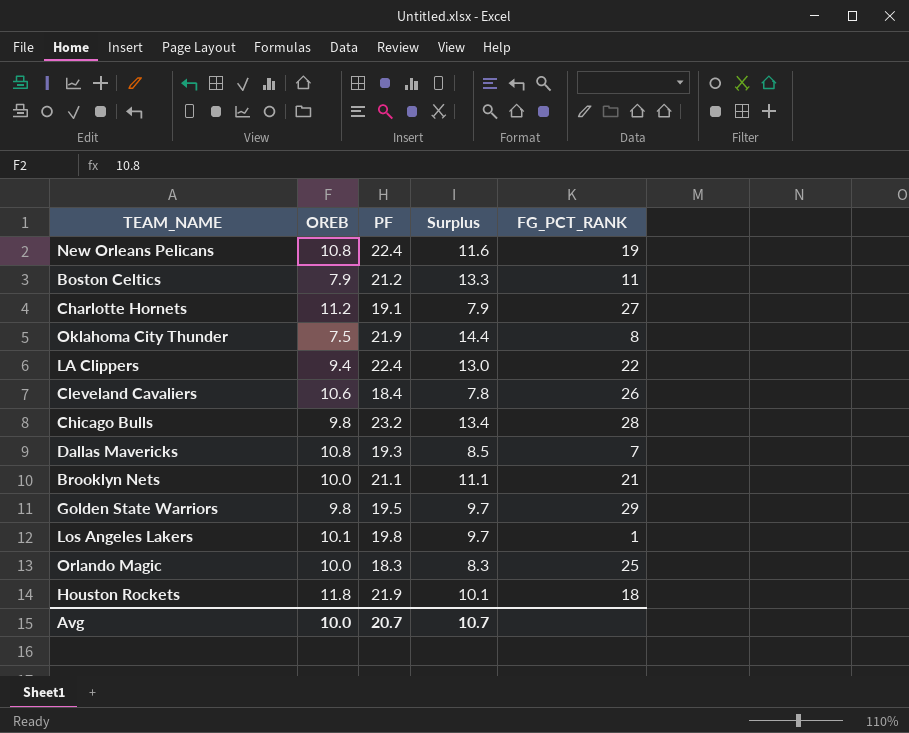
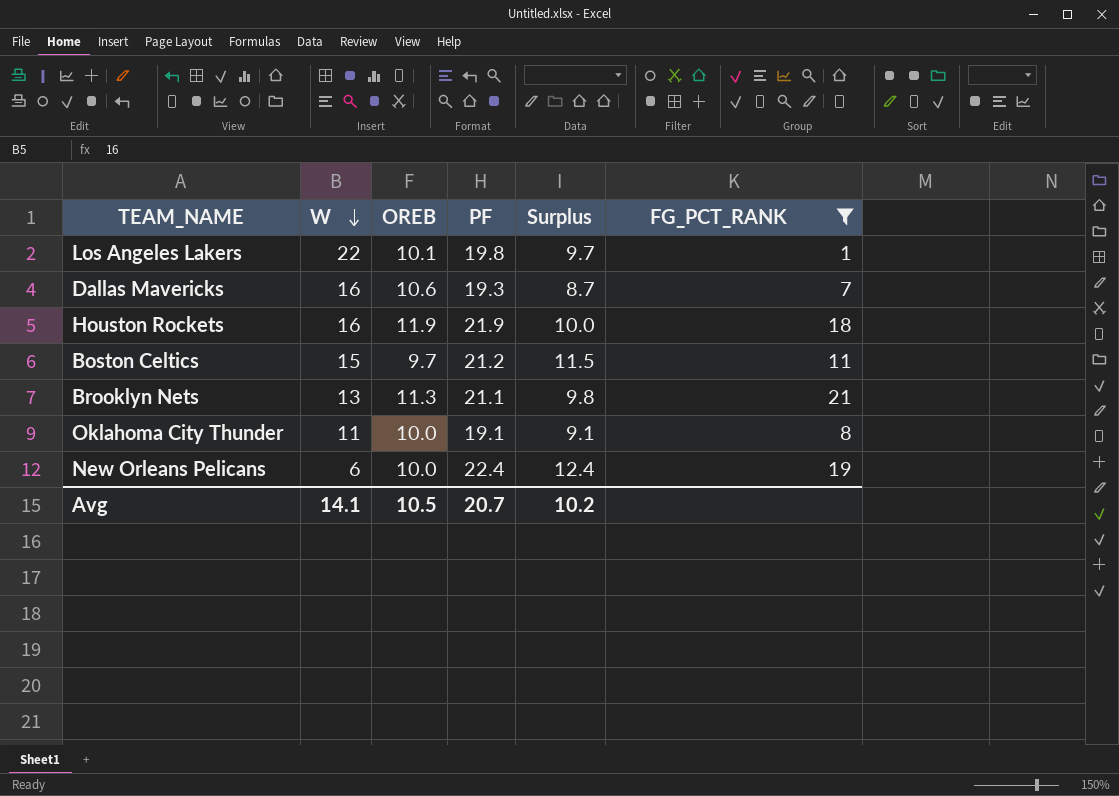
filter: none -> FG_PCT_RANK <= 21
row order: none -> W descending
column W | position: none -> 2
Dallas Mavericks | OREB: 10.8 -> 10.6
Dallas Mavericks | Surplus: 8.5 -> 8.7
Houston Rockets | OREB: 11.8 -> 11.9
Houston Rockets | Surplus: 10.1 -> 10.0
Boston Celtics | OREB: 7.9 -> 9.7
Boston Celtics | Surplus: 13.3 -> 11.5
Brooklyn Nets | OREB: 10.0 -> 11.3
Brooklyn Nets | Surplus: 11.1 -> 9.8
Oklahoma City Thunder | OREB: 7.5 -> 10.0
Oklahoma City Thunder | PF: 21.9 -> 19.1
Oklahoma City Thunder | Surplus: 14.4 -> 9.1
New Orleans Pelicans | OREB: 10.8 -> 10.0
New Orleans Pelicans | Surplus: 11.6 -> 12.4
Avg | OREB: 10.0 -> 10.5
Avg | Surplus: 10.7 -> 10.2

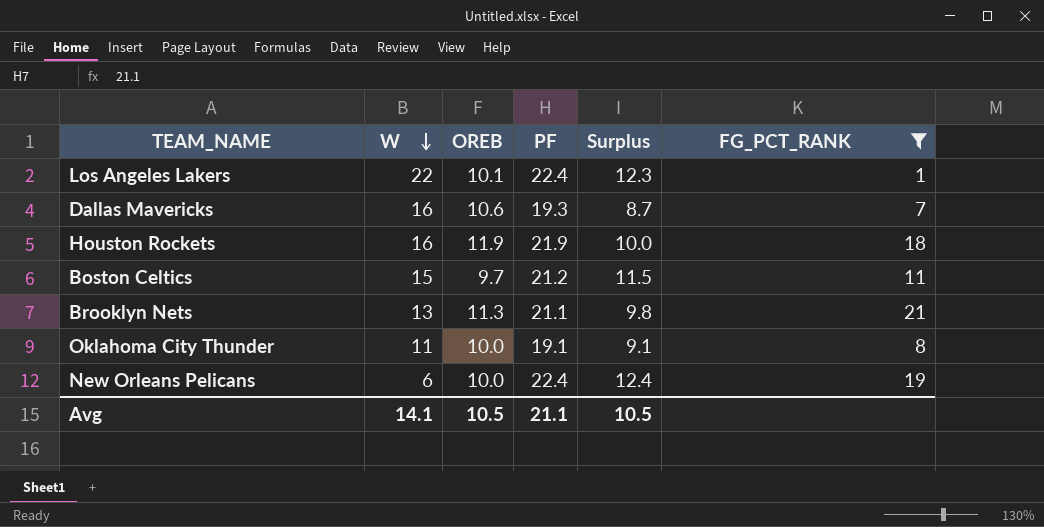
Los Angeles Lakers | PF: 19.8 -> 22.4
Los Angeles Lakers | Surplus: 9.7 -> 12.3
Avg | PF: 20.7 -> 21.1
Avg | Surplus: 10.2 -> 10.5

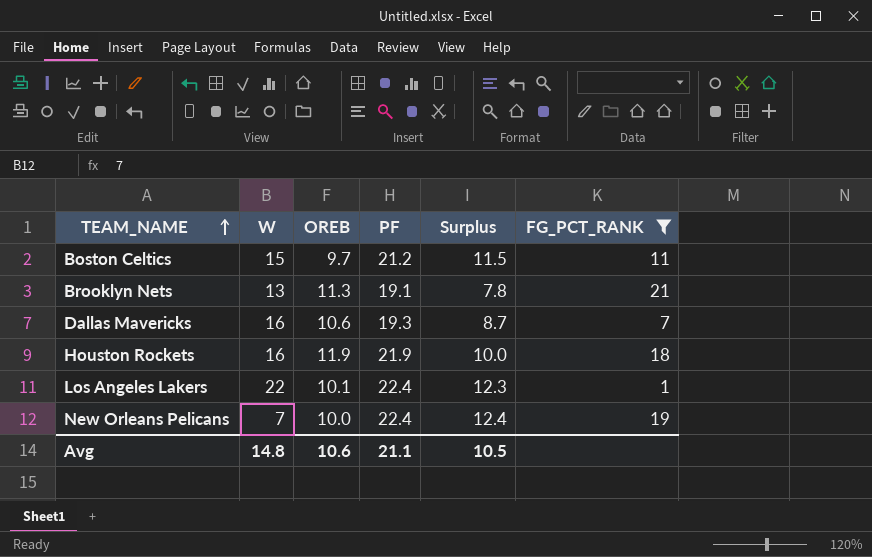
row order: W descending -> TEAM_NAME ascending
row Oklahoma City Thunder: 11 | 10.0 | 19.1 | 9.1 | 8 -> none
Brooklyn Nets | PF: 21.1 -> 19.1
Brooklyn Nets | Surplus: 9.8 -> 7.8
New Orleans Pelicans | W: 6 -> 7
Avg | W: 14.1 -> 14.8
Avg | OREB: 10.5 -> 10.6

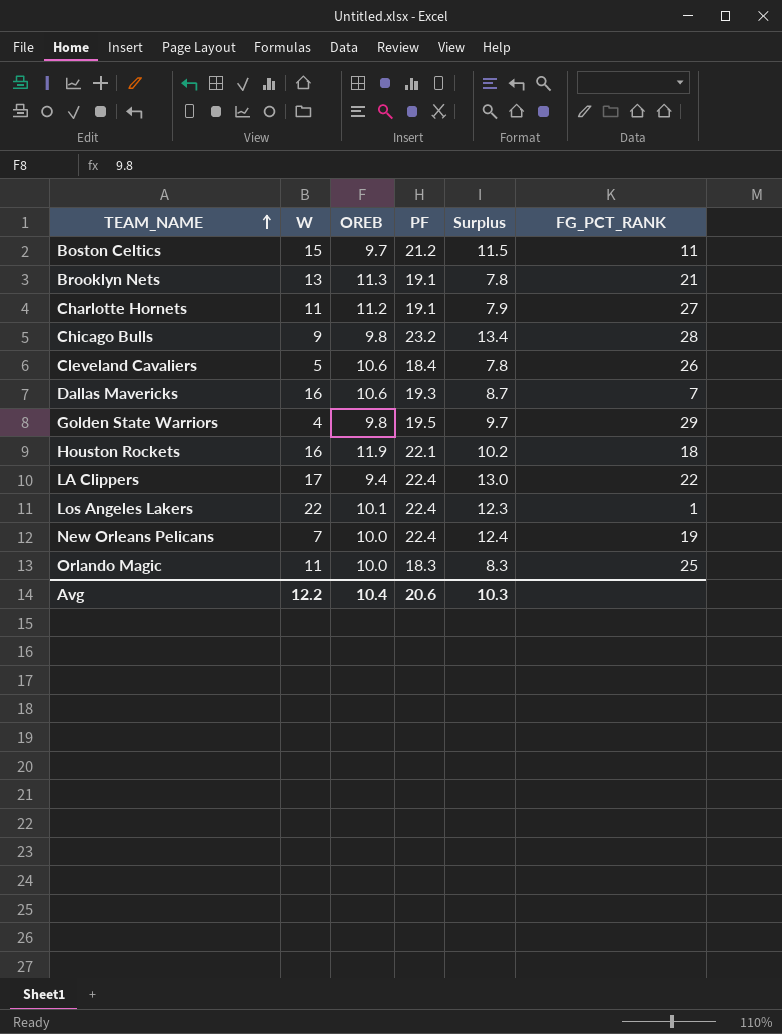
filter: FG_PCT_RANK <= 21 -> none
Houston Rockets | PF: 21.9 -> 22.1
Houston Rockets | Surplus: 10.0 -> 10.2
Avg | W: 14.8 -> 12.2
Avg | OREB: 10.6 -> 10.4
Avg | PF: 21.1 -> 20.6
Avg | Surplus: 10.5 -> 10.3

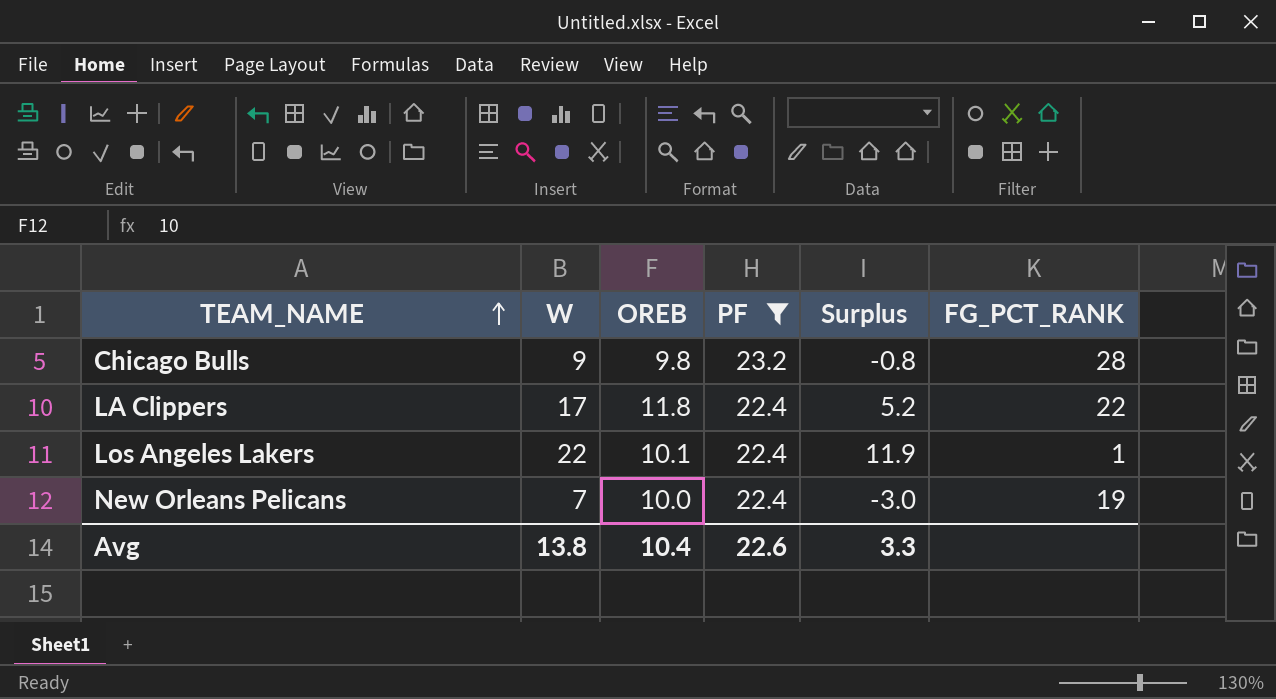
filter: none -> PF >= 22.4
column Surplus | formula: [PF] - [OREB] -> [W] - [OREB]
LA Clippers | OREB: 9.4 -> 11.8
Avg | W: 12.2 -> 13.8
Avg | PF: 20.6 -> 22.6
Avg | Surplus: 10.3 -> 3.3

